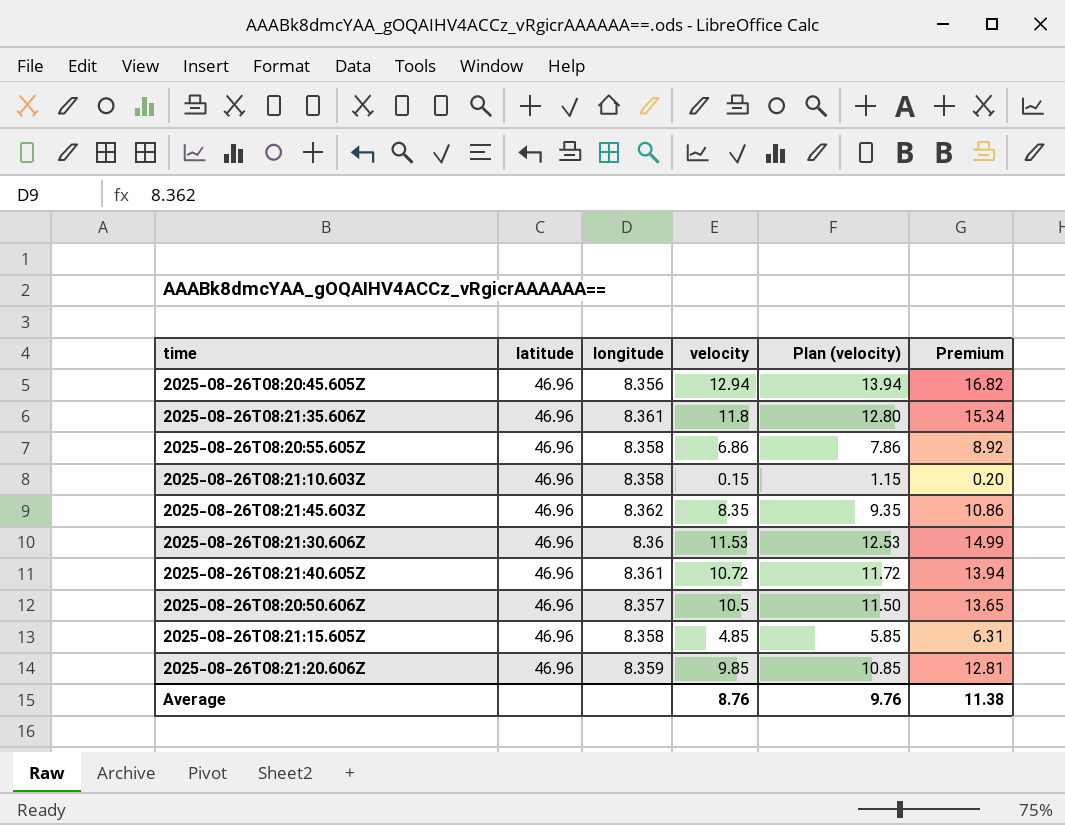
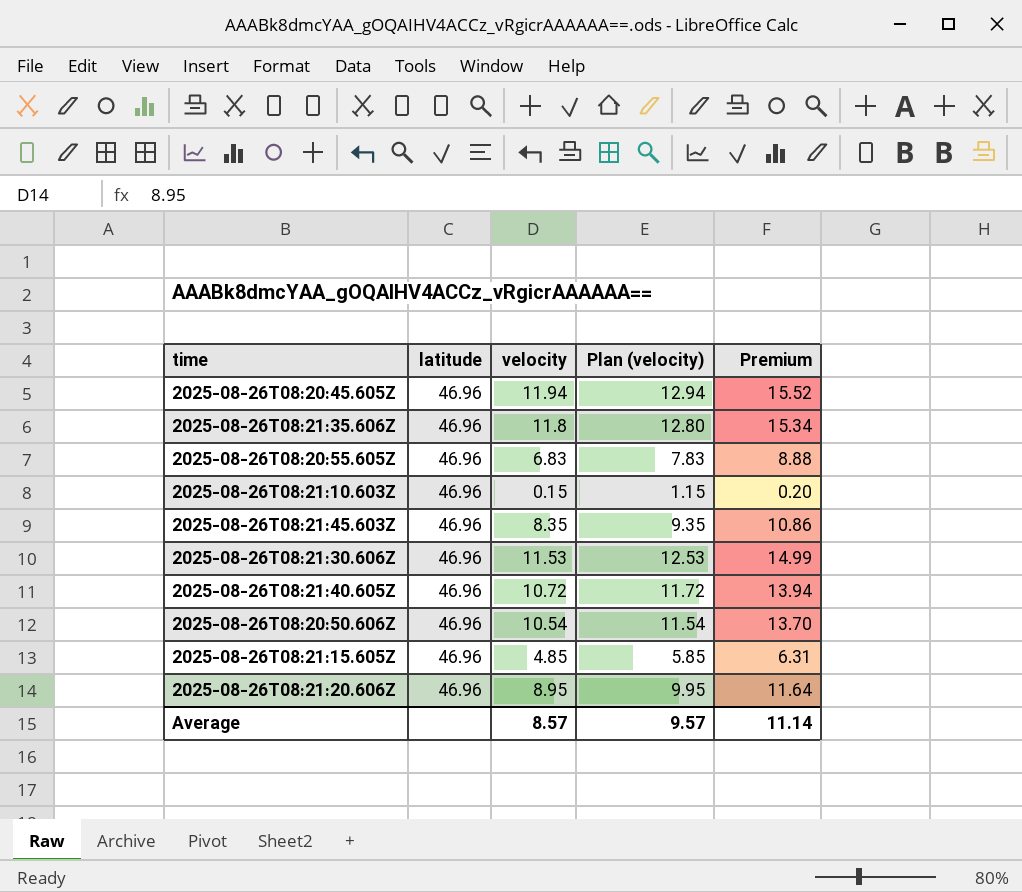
column longitude | position: 3 -> none
2025-08-26T08:20:45.605Z | velocity: 12.94 -> 11.94
2025-08-26T08:20:45.605Z | Plan (velocity): 13.94 -> 12.94
2025-08-26T08:20:45.605Z | Premium: 16.82 -> 15.52
2025-08-26T08:20:55.605Z | velocity: 6.86 -> 6.83
2025-08-26T08:20:55.605Z | Plan (velocity): 7.86 -> 7.83
2025-08-26T08:20:55.605Z | Premium: 8.92 -> 8.88
2025-08-26T08:20:50.606Z | velocity: 10.5 -> 10.54
2025-08-26T08:20:50.606Z | Plan (velocity): 11.50 -> 11.54
2025-08-26T08:20:50.606Z | Premium: 13.65 -> 13.70
2025-08-26T08:21:20.606Z | velocity: 9.85 -> 8.95
2025-08-26T08:21:20.606Z | Plan (velocity): 10.85 -> 9.95
2025-08-26T08:21:20.606Z | Premium: 12.81 -> 11.64
Average | velocity: 8.76 -> 8.57
Average | Plan (velocity): 9.76 -> 9.57
Average | Premium: 11.38 -> 11.14

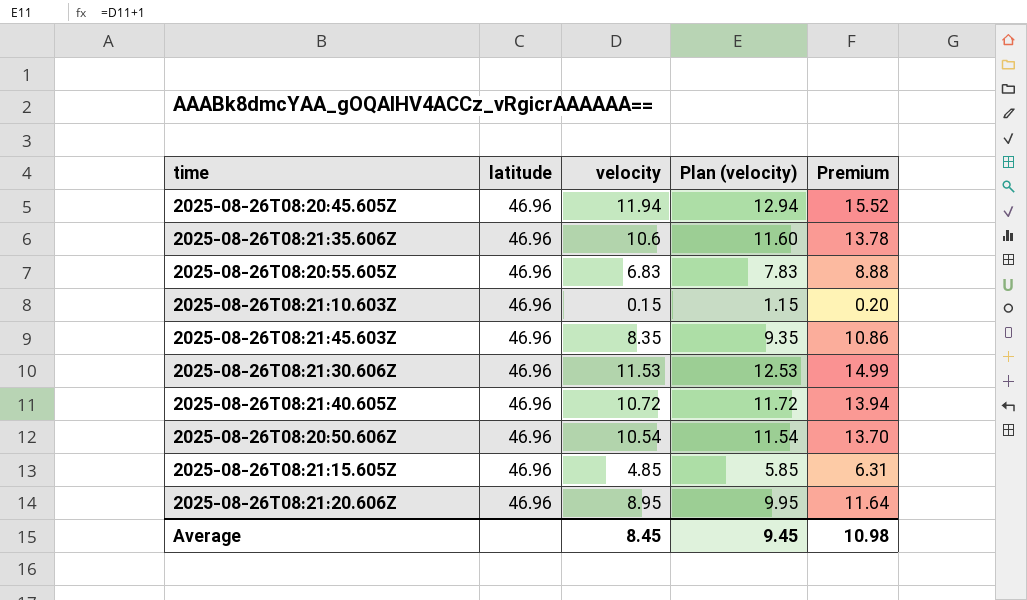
2025-08-26T08:21:35.606Z | velocity: 11.8 -> 10.6
2025-08-26T08:21:35.606Z | Plan (velocity): 12.80 -> 11.60
2025-08-26T08:21:35.606Z | Premium: 15.34 -> 13.78
Average | velocity: 8.57 -> 8.45
Average | Plan (velocity): 9.57 -> 9.45
Average | Premium: 11.14 -> 10.98

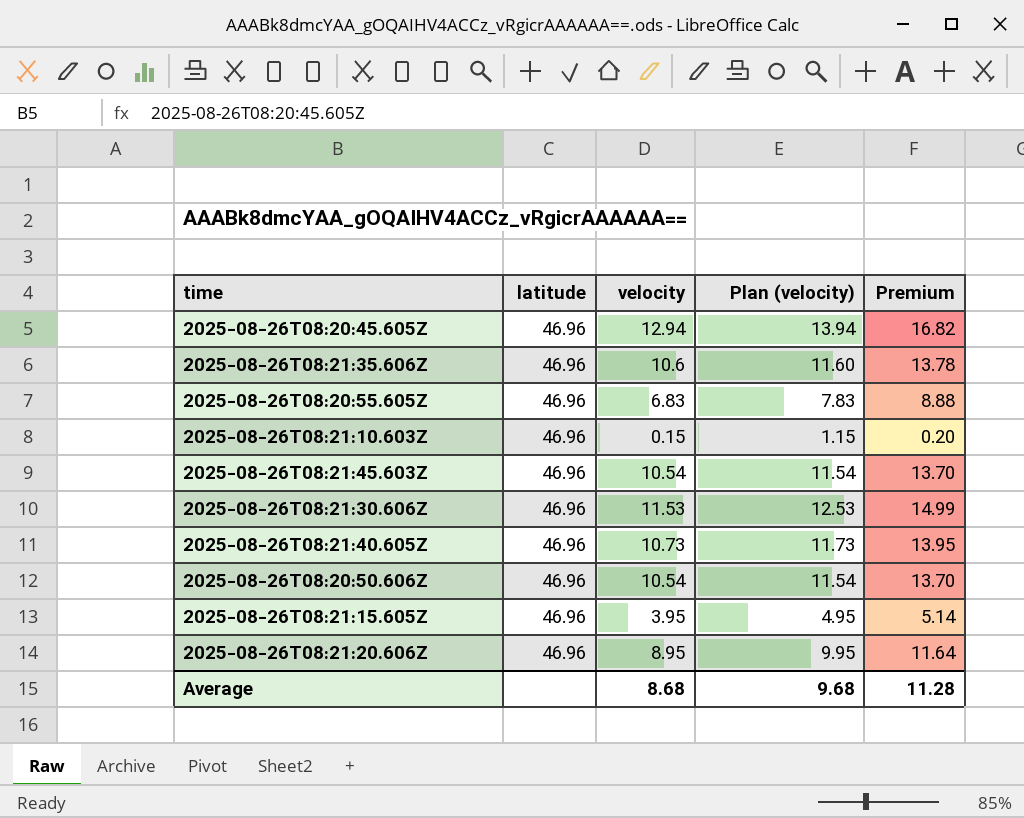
2025-08-26T08:20:45.605Z | velocity: 11.94 -> 12.94
2025-08-26T08:20:45.605Z | Plan (velocity): 12.94 -> 13.94
2025-08-26T08:20:45.605Z | Premium: 15.52 -> 16.82
2025-08-26T08:21:45.603Z | velocity: 8.35 -> 10.54
2025-08-26T08:21:45.603Z | Plan (velocity): 9.35 -> 11.54
2025-08-26T08:21:45.603Z | Premium: 10.86 -> 13.70
2025-08-26T08:21:40.605Z | velocity: 10.72 -> 10.73
2025-08-26T08:21:40.605Z | Plan (velocity): 11.72 -> 11.73
2025-08-26T08:21:40.605Z | Premium: 13.94 -> 13.95
2025-08-26T08:21:15.605Z | velocity: 4.85 -> 3.95
2025-08-26T08:21:15.605Z | Plan (velocity): 5.85 -> 4.95
2025-08-26T08:21:15.605Z | Premium: 6.31 -> 5.14
Average | velocity: 8.45 -> 8.68
Average | Plan (velocity): 9.45 -> 9.68
Average | Premium: 10.98 -> 11.28

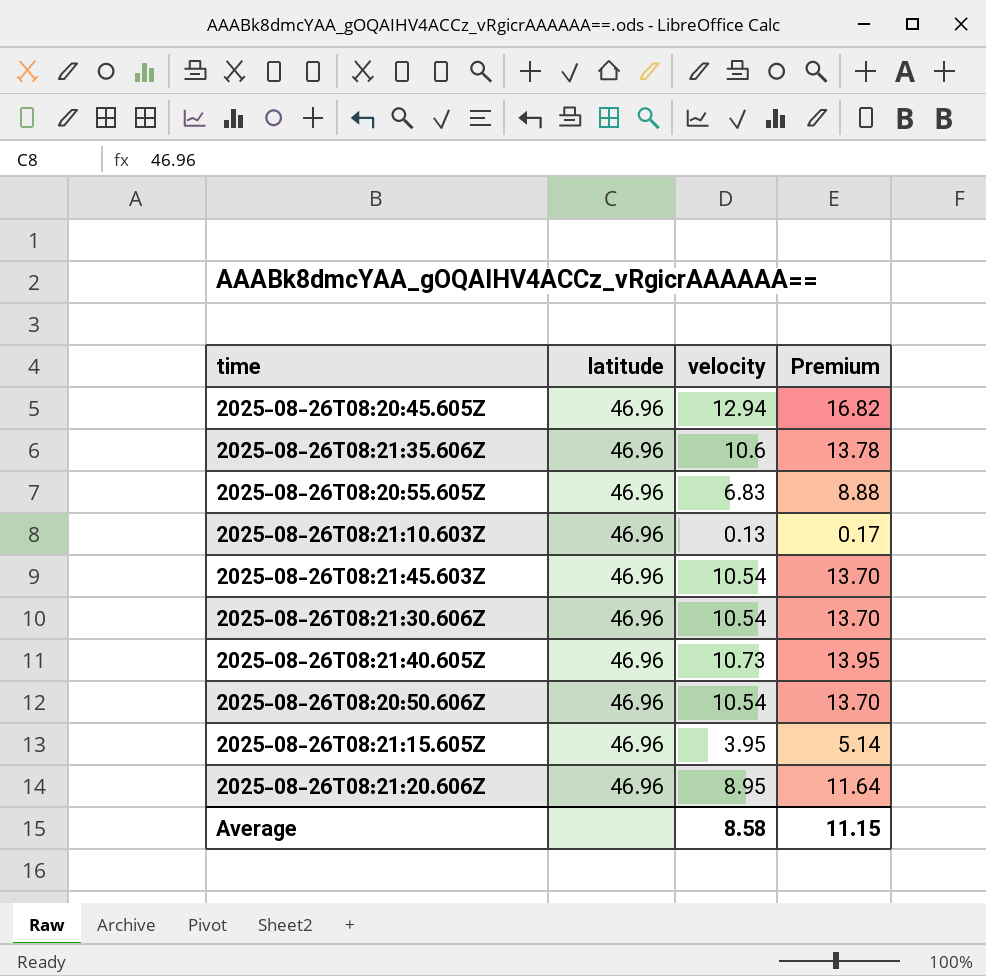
column Plan (velocity) | formula: [velocity] + 1 -> none
2025-08-26T08:21:10.603Z | velocity: 0.15 -> 0.13
2025-08-26T08:21:10.603Z | Premium: 0.20 -> 0.17
2025-08-26T08:21:30.606Z | velocity: 11.53 -> 10.54
2025-08-26T08:21:30.606Z | Premium: 14.99 -> 13.70
Average | velocity: 8.68 -> 8.58
Average | Premium: 11.28 -> 11.15

